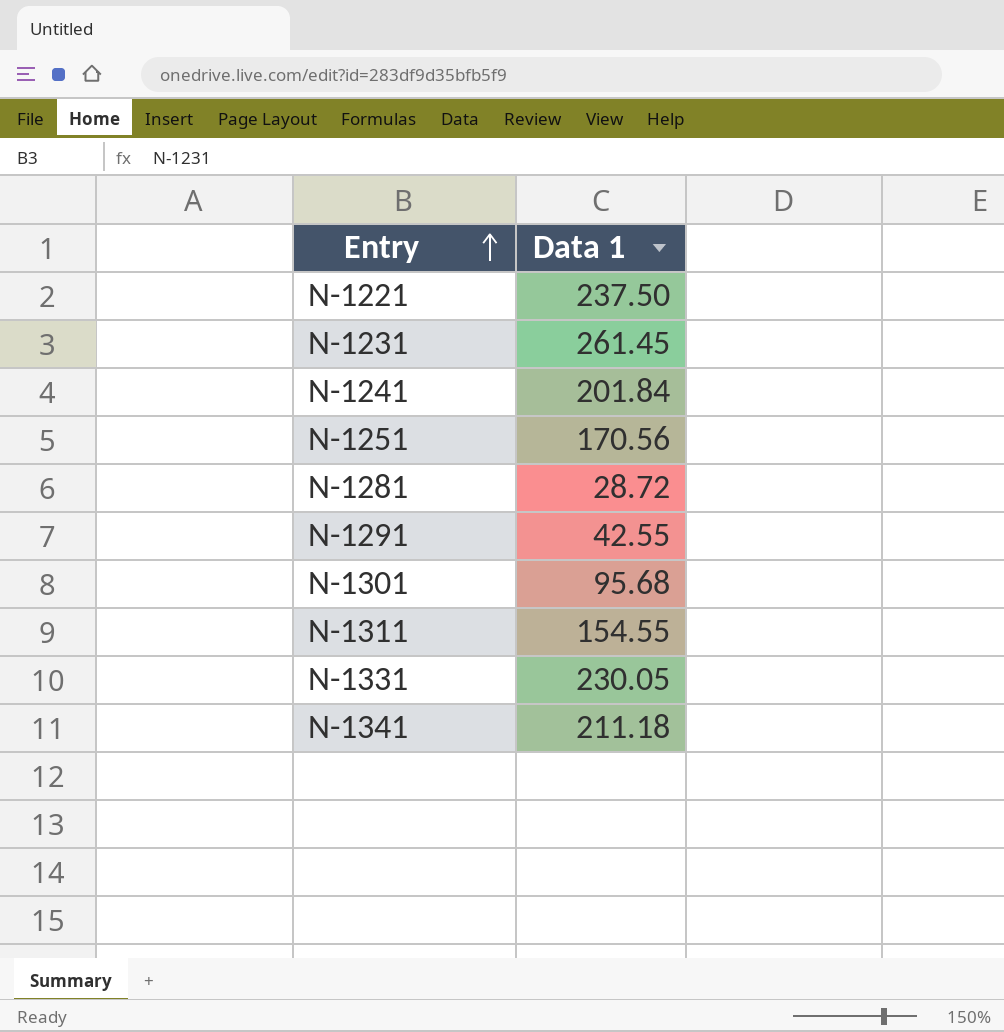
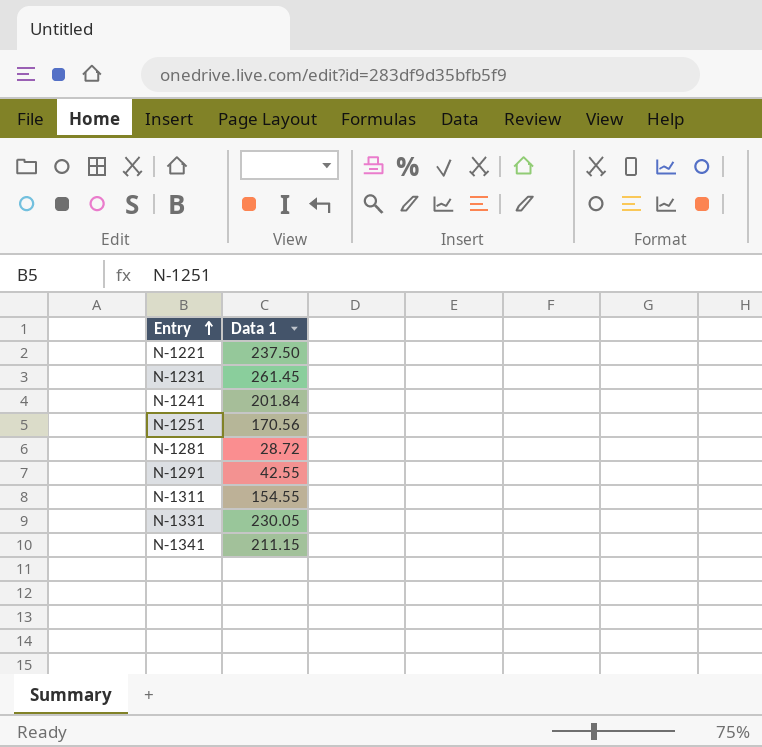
row N-1301: 95.68 -> none
N-1341 | Data 1: 211.18 -> 211.15

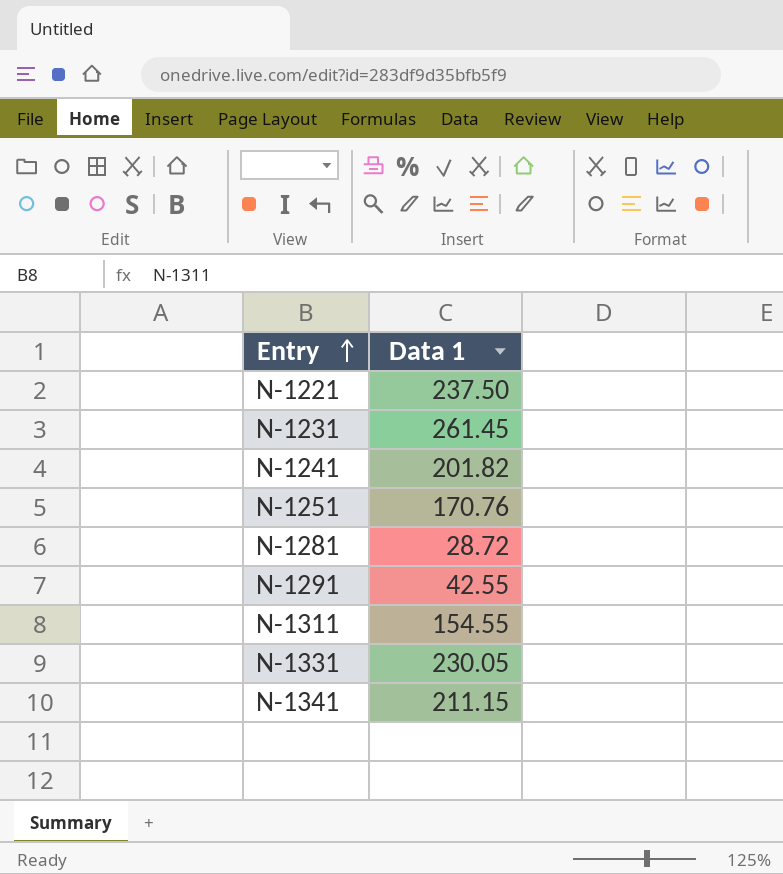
N-1241 | Data 1: 201.84 -> 201.82
N-1251 | Data 1: 170.56 -> 170.76

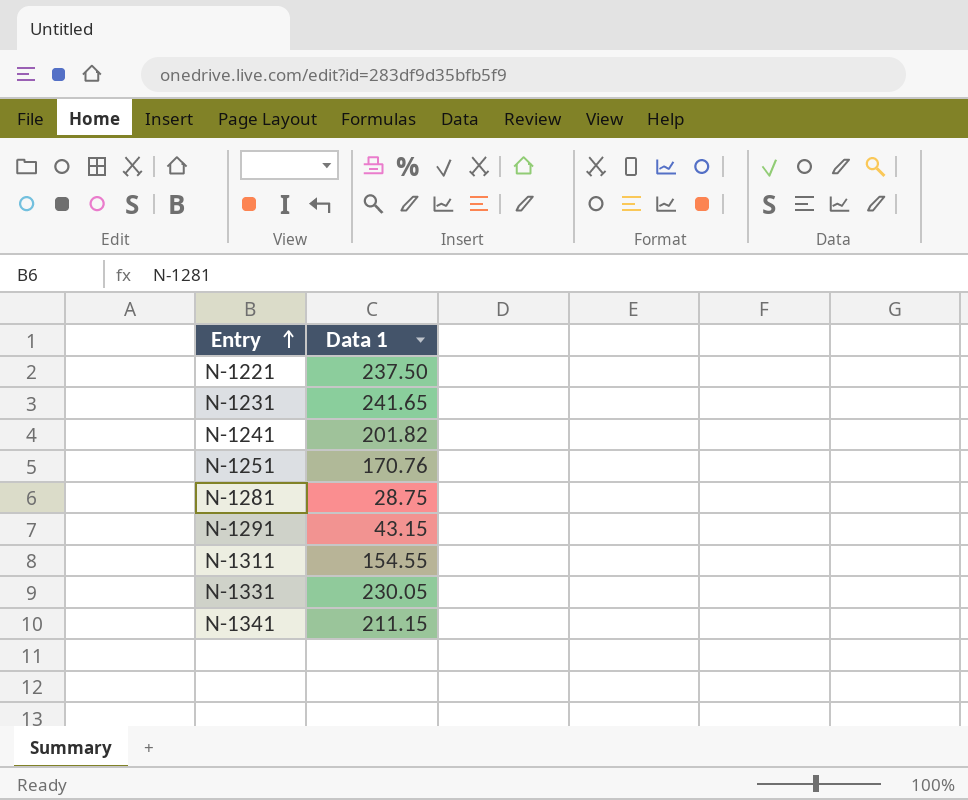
N-1231 | Data 1: 261.45 -> 241.65
N-1281 | Data 1: 28.72 -> 28.75
N-1291 | Data 1: 42.55 -> 43.15

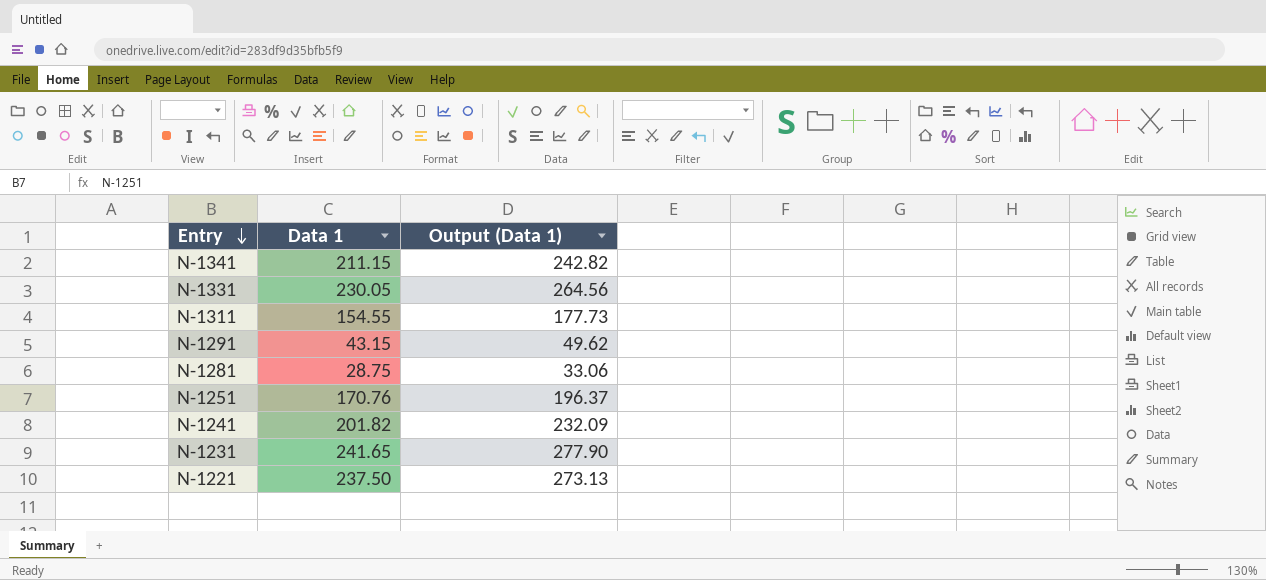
row order: Entry ascending -> Entry descending
column Output (Data 1) | formula: none -> [Data 1] * 1.15

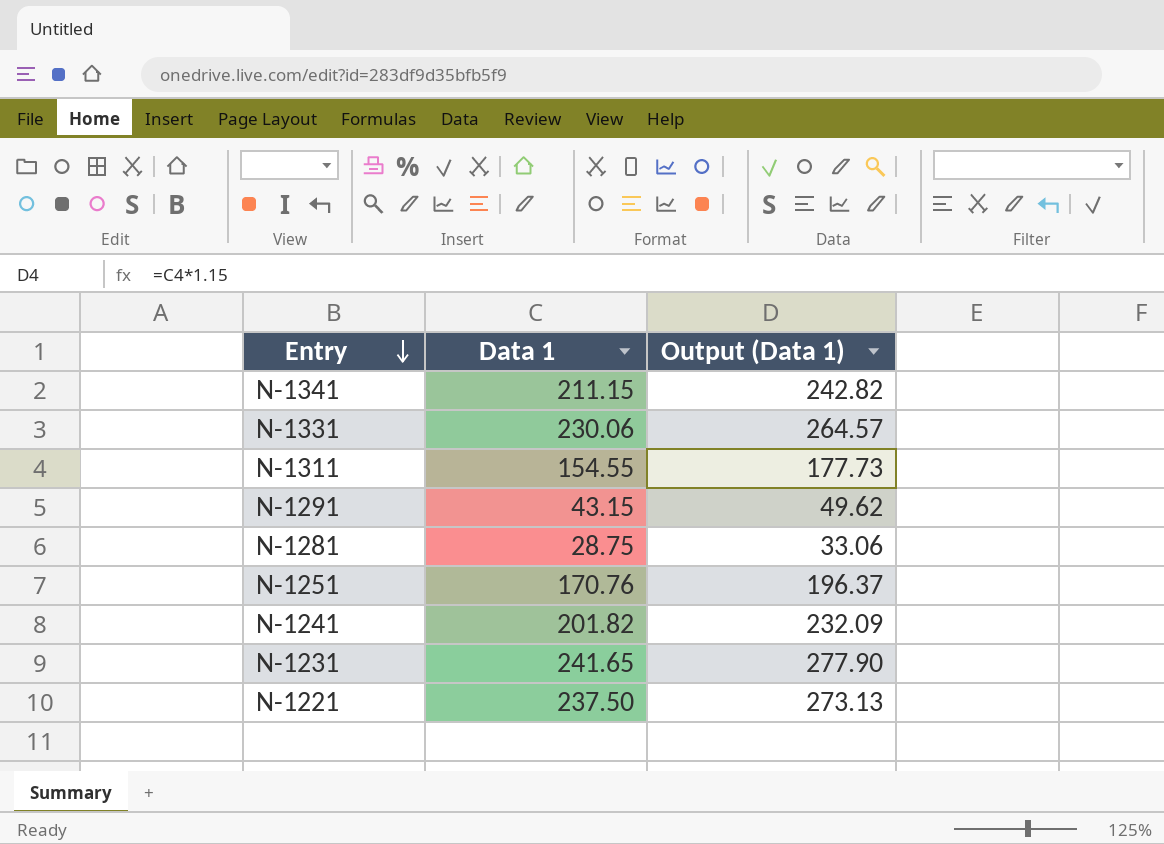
N-1331 | Data 1: 230.05 -> 230.06
N-1331 | Output (Data 1): 264.56 -> 264.57

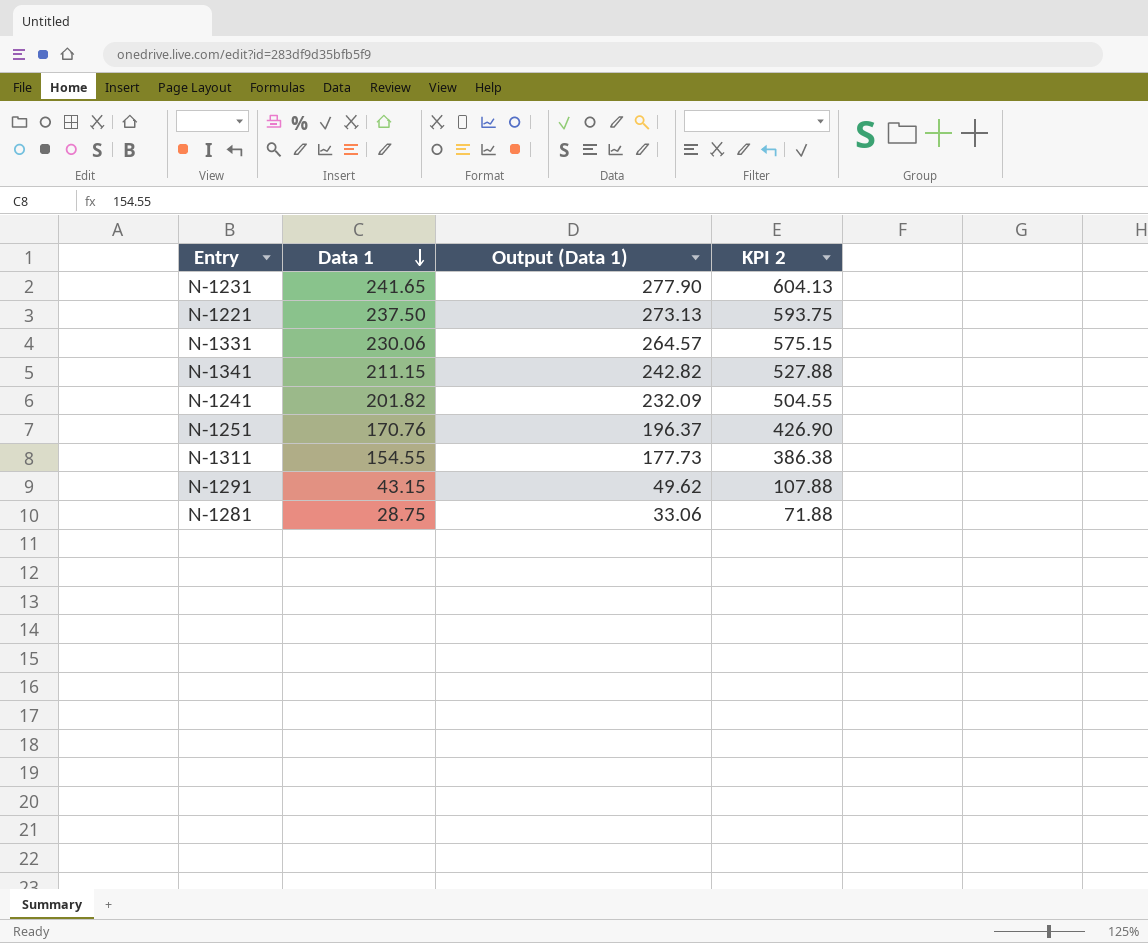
row order: Entry descending -> Data 1 descending
column KPI 2 | formula: none -> [Data 1] * 2.5

